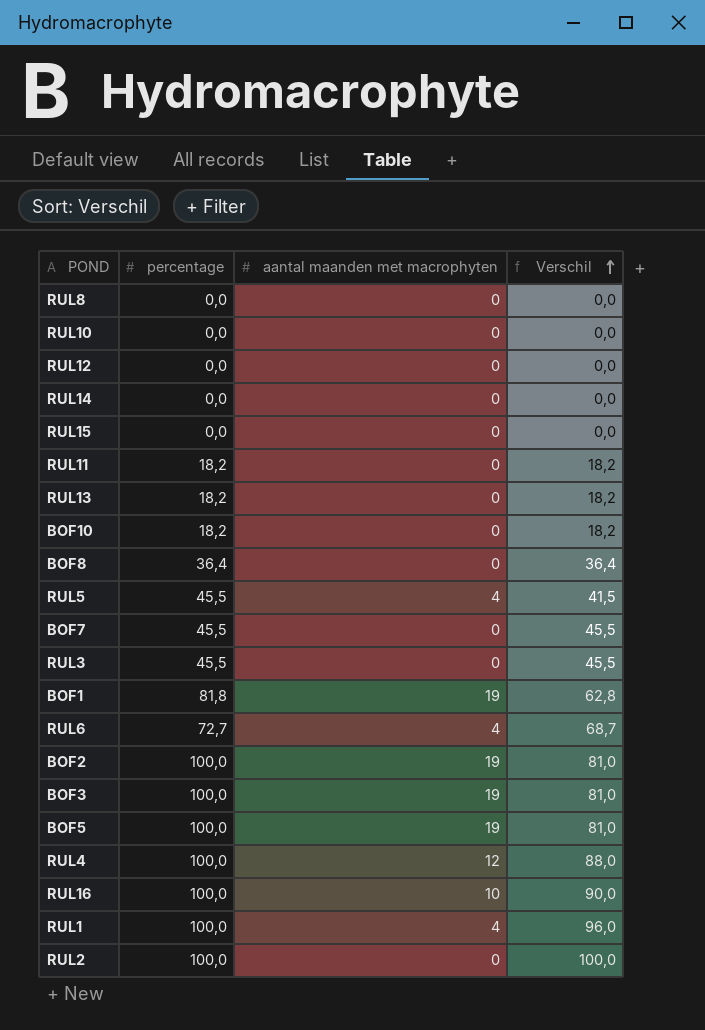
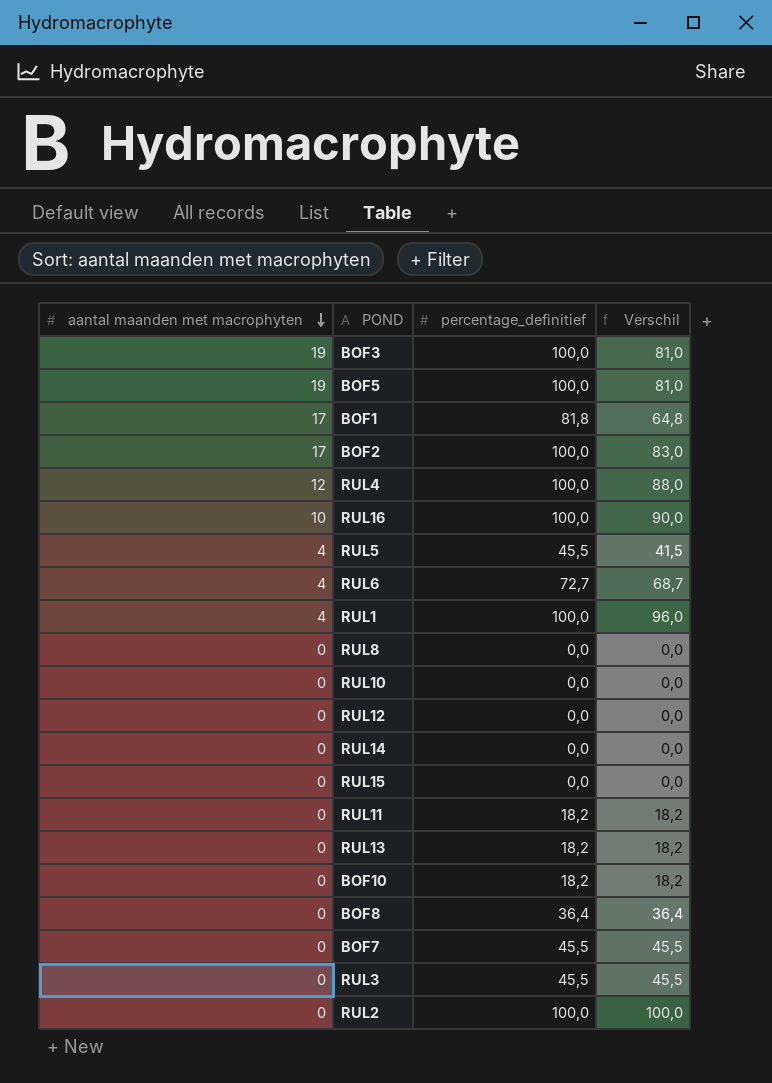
row order: Verschil ascending -> aantal maanden met macrophyten descending
column aantal maanden met macrophyten | position: 3 -> 1
column name: percentage -> percentage_definitief
BOF1 | aantal maanden met macrophyten: 19 -> 17
BOF1 | Verschil: 62,8 -> 64,8
BOF2 | aantal maanden met macrophyten: 19 -> 17
BOF2 | Verschil: 81,0 -> 83,0

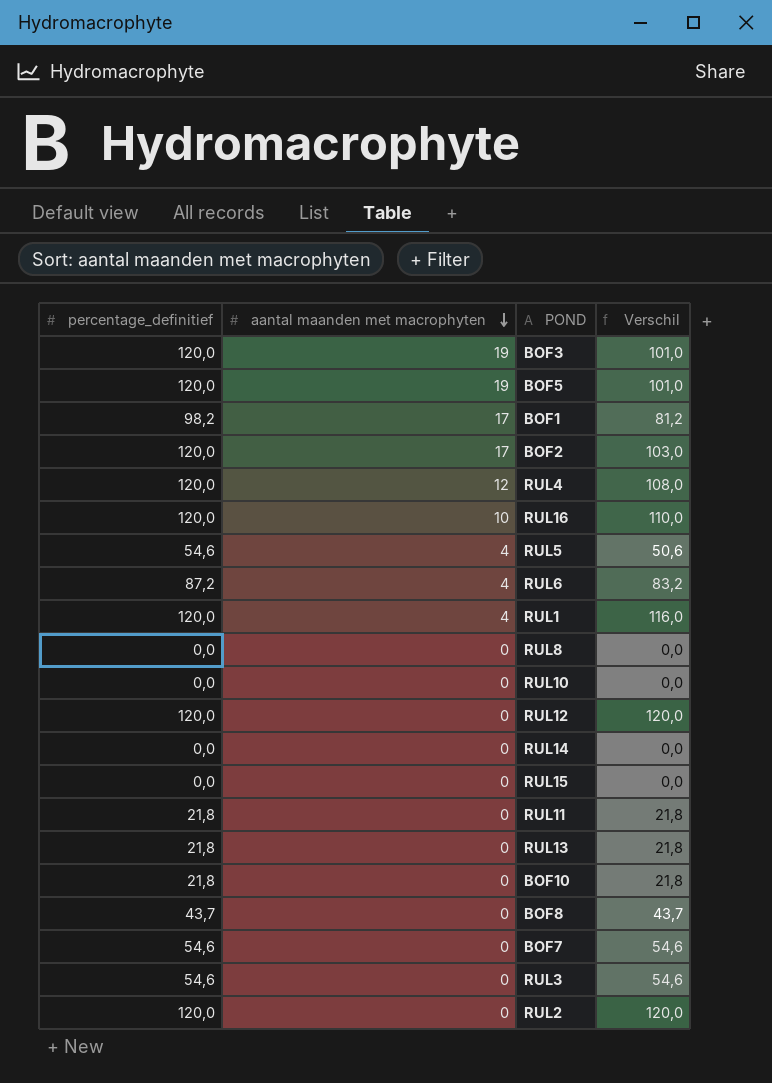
column percentage_definitief | position: 3 -> 1
BOF3 | percentage_definitief: 100,0 -> 120,0
BOF3 | Verschil: 81,0 -> 101,0
BOF5 | percentage_definitief: 100,0 -> 120,0
BOF5 | Verschil: 81,0 -> 101,0
BOF1 | percentage_definitief: 81,8 -> 98,2
BOF1 | Verschil: 64,8 -> 81,2
BOF2 | percentage_definitief: 100,0 -> 120,0
BOF2 | Verschil: 83,0 -> 103,0
RUL4 | percentage_definitief: 100,0 -> 120,0
RUL4 | Verschil: 88,0 -> 108,0
RUL16 | percentage_definitief: 100,0 -> 120,0
RUL16 | Verschil: 90,0 -> 110,0
RUL5 | percentage_definitief: 45,5 -> 54,6
RUL5 | Verschil: 41,5 -> 50,6
RUL6 | percentage_definitief: 72,7 -> 87,2
RUL6 | Verschil: 68,7 -> 83,2
RUL1 | percentage_definitief: 100,0 -> 120,0
RUL1 | Verschil: 96,0 -> 116,0
RUL12 | percentage_definitief: 0,0 -> 120,0
RUL12 | Verschil: 0,0 -> 120,0
RUL11 | percentage_definitief: 18,2 -> 21,8
RUL11 | Verschil: 18,2 -> 21,8
RUL13 | percentage_definitief: 18,2 -> 21,8
RUL13 | Verschil: 18,2 -> 21,8
BOF10 | percentage_definitief: 18,2 -> 21,8
BOF10 | Verschil: 18,2 -> 21,8
BOF8 | percentage_definitief: 36,4 -> 43,7
BOF8 | Verschil: 36,4 -> 43,7
BOF7 | percentage_definitief: 45,5 -> 54,6
BOF7 | Verschil: 45,5 -> 54,6
RUL3 | percentage_definitief: 45,5 -> 54,6
RUL3 | Verschil: 45,5 -> 54,6
RUL2 | percentage_definitief: 100,0 -> 120,0
RUL2 | Verschil: 100,0 -> 120,0

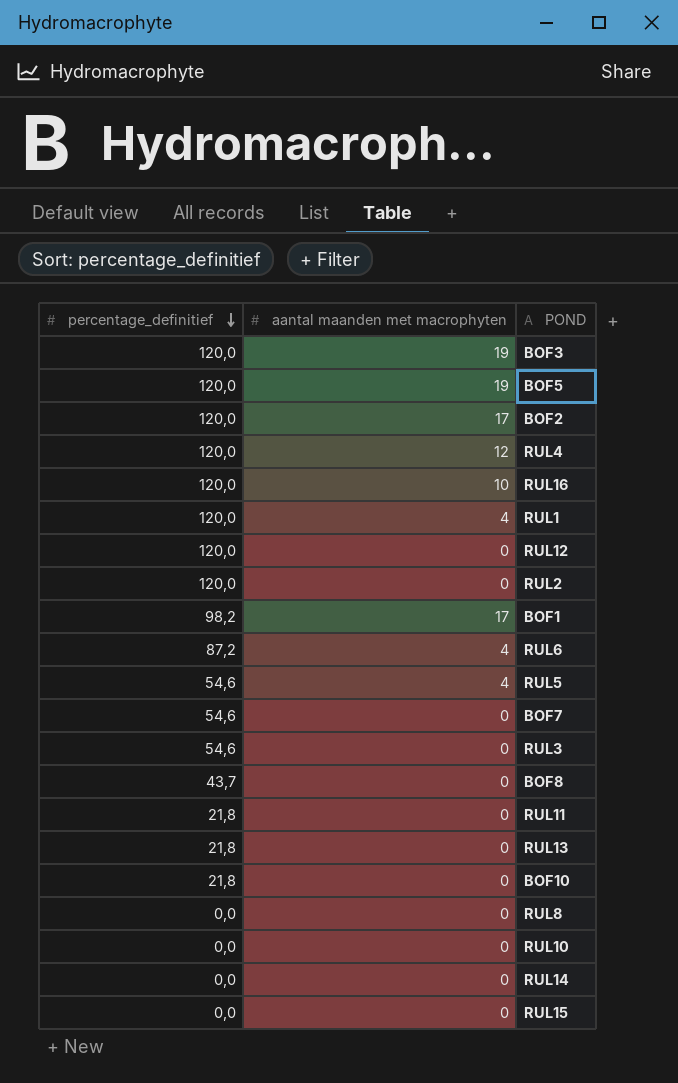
row order: aantal maanden met macrophyten descending -> percentage_definitief descending
column Verschil | formula: [percentage_definitief] - [aantal maanden met macrophyten] -> none

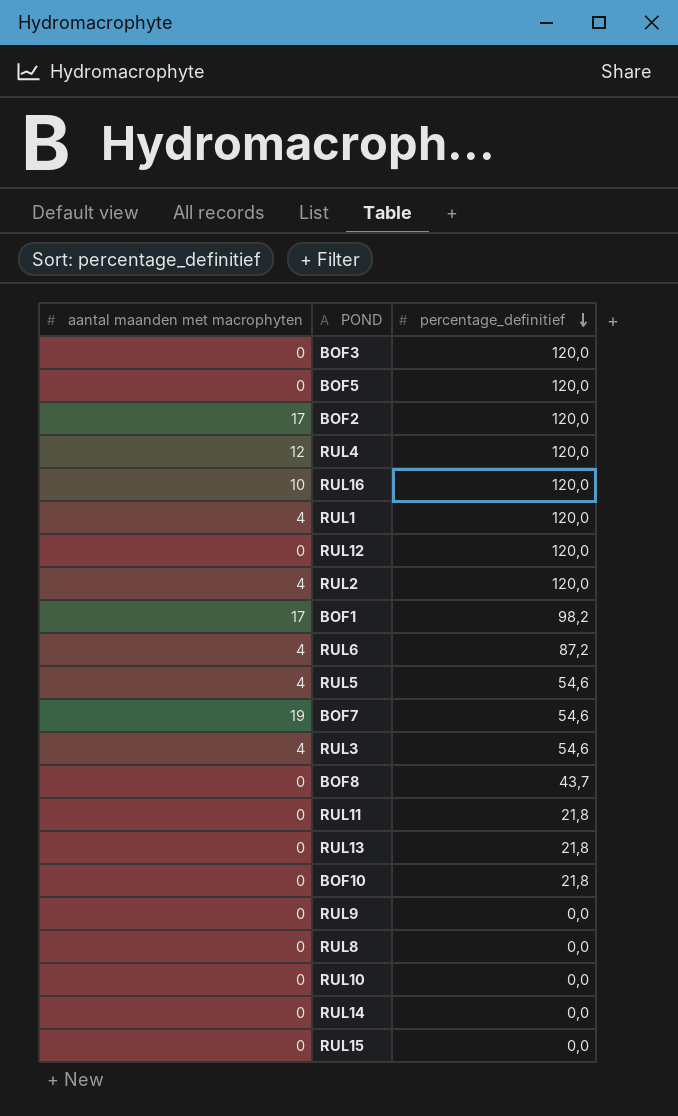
column percentage_definitief | position: 1 -> 3
BOF3 | aantal maanden met macrophyten: 19 -> 0
BOF5 | aantal maanden met macrophyten: 19 -> 0
RUL2 | aantal maanden met macrophyten: 0 -> 4
BOF7 | aantal maanden met macrophyten: 0 -> 19
RUL3 | aantal maanden met macrophyten: 0 -> 4
row RUL9: none -> 0 | 0,0

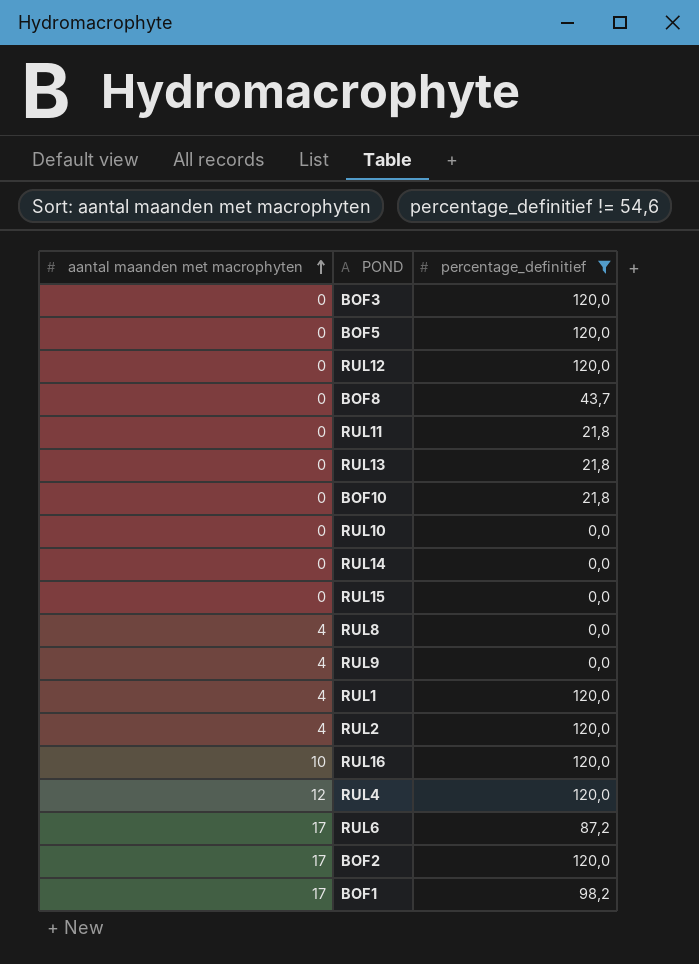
filter: none -> percentage_definitief != 54,6
row order: percentage_definitief descending -> aantal maanden met macrophyten ascending
RUL8 | aantal maanden met macrophyten: 0 -> 4
RUL9 | aantal maanden met macrophyten: 0 -> 4
RUL6 | aantal maanden met macrophyten: 4 -> 17

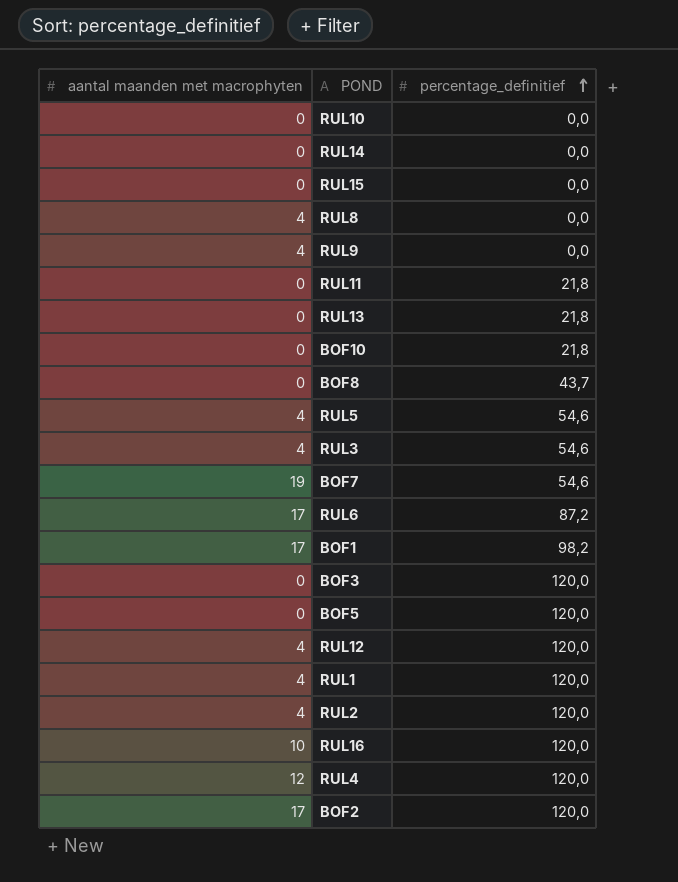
filter: percentage_definitief != 54,6 -> none
row order: aantal maanden met macrophyten ascending -> percentage_definitief ascending
RUL12 | aantal maanden met macrophyten: 0 -> 4

